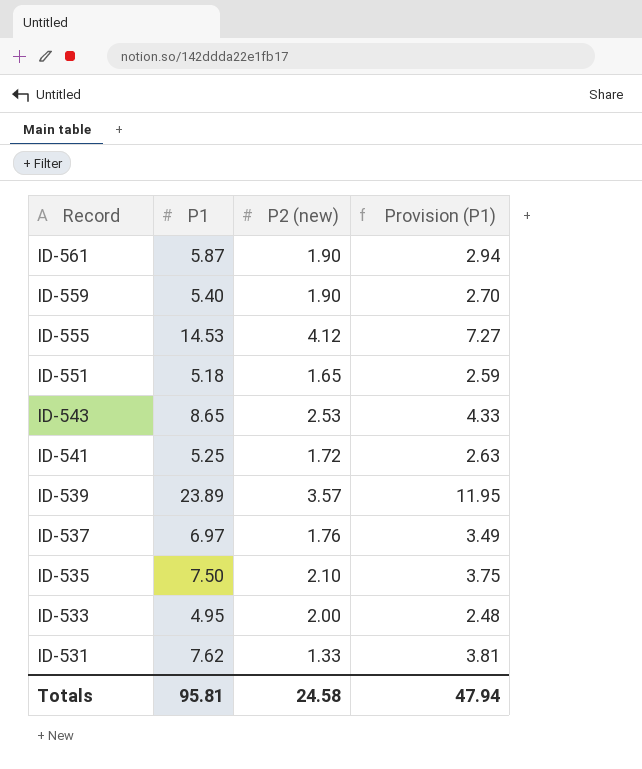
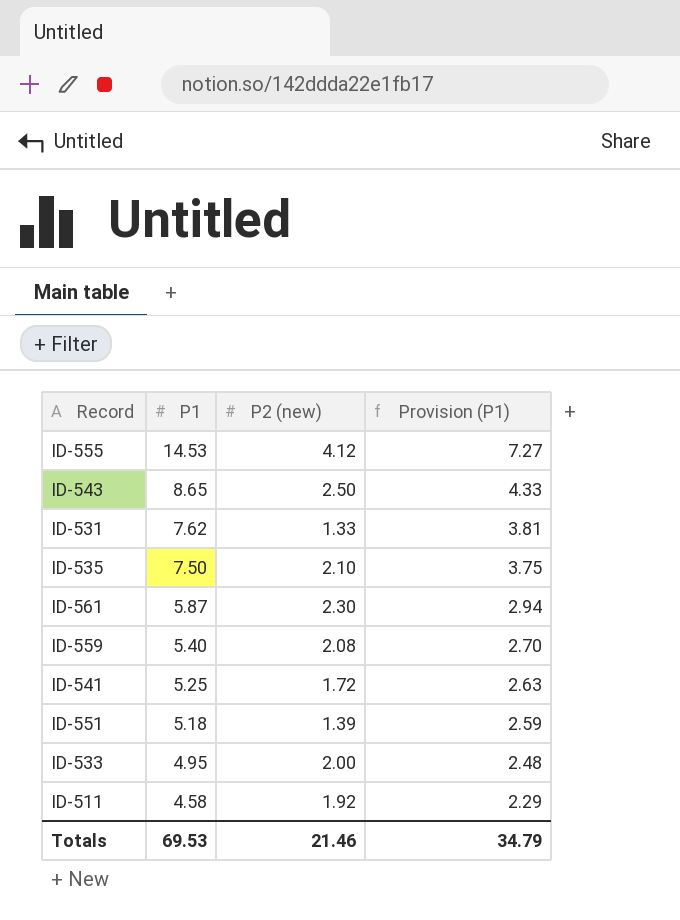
row order: Record descending -> P1 descending
row ID-539: 23.89 | 3.57 | 11.95 -> none
row ID-537: 6.97 | 1.76 | 3.49 -> none
ID-543 | P2 (new): 2.53 -> 2.50
ID-561 | P2 (new): 1.90 -> 2.30
ID-559 | P2 (new): 1.90 -> 2.08
ID-551 | P2 (new): 1.65 -> 1.39
row ID-511: none -> 4.58 | 1.92 | 2.29
Totals | P1: 95.81 -> 69.53
Totals | P2 (new): 24.58 -> 21.46
Totals | Provision (P1): 47.94 -> 34.79

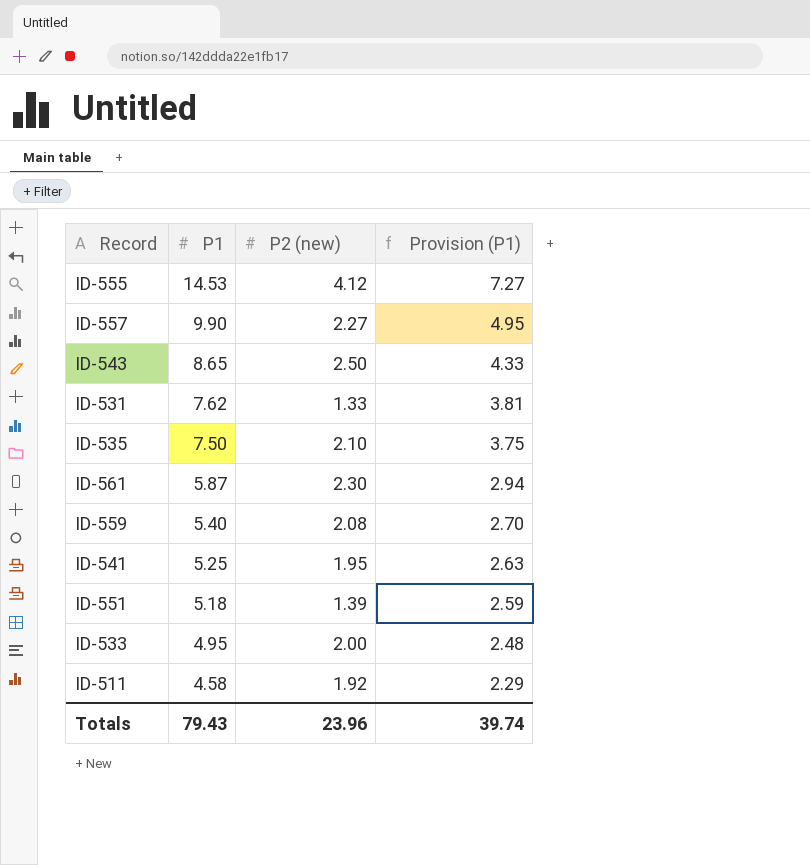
row ID-557: none -> 9.90 | 2.27 | 4.95
ID-541 | P2 (new): 1.72 -> 1.95
Totals | P1: 69.53 -> 79.43
Totals | P2 (new): 21.46 -> 23.96
Totals | Provision (P1): 34.79 -> 39.74

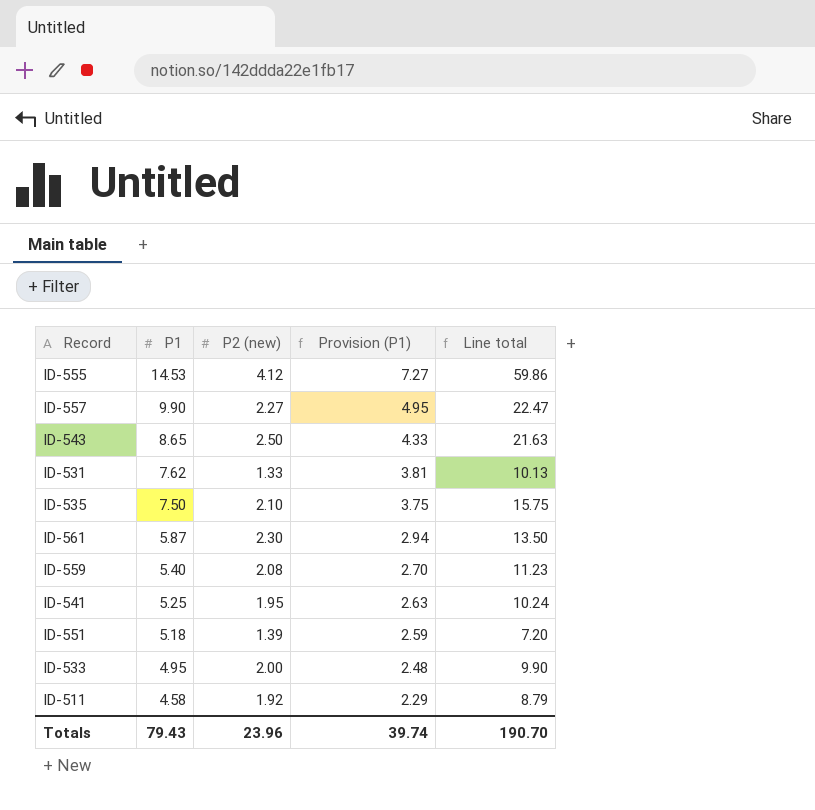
column Line total | formula: none -> [P1] * [P2 (new)]

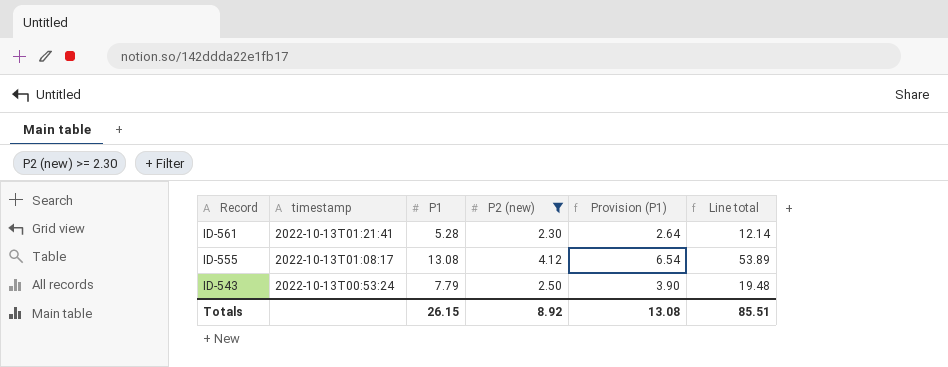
filter: none -> P2 (new) >= 2.30
row order: P1 descending -> Record descending
column timestamp | position: none -> 2
ID-561 | P1: 5.87 -> 5.28
ID-561 | Provision (P1): 2.94 -> 2.64
ID-561 | Line total: 13.50 -> 12.14
ID-555 | P1: 14.53 -> 13.08
ID-555 | Provision (P1): 7.27 -> 6.54
ID-555 | Line total: 59.86 -> 53.89
ID-543 | P1: 8.65 -> 7.79
ID-543 | Provision (P1): 4.33 -> 3.90
ID-543 | Line total: 21.63 -> 19.48
Totals | P1: 79.43 -> 26.15
Totals | P2 (new): 23.96 -> 8.92
Totals | Provision (P1): 39.74 -> 13.08
Totals | Line total: 190.70 -> 85.51

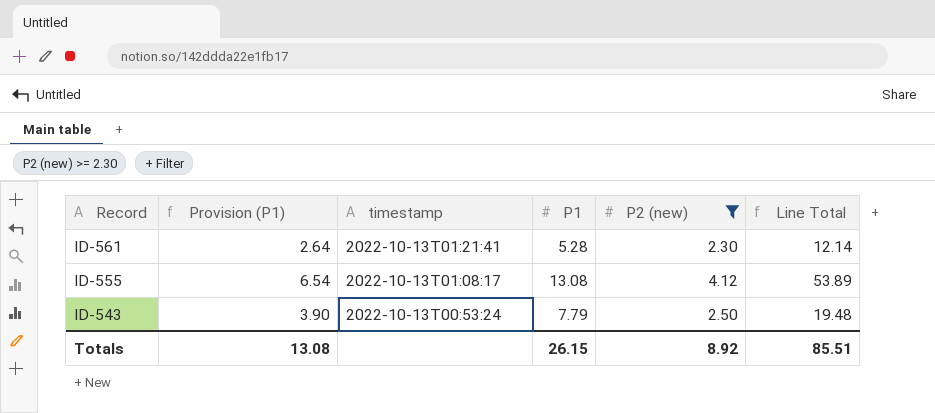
column Provision (P1) | position: 5 -> 2
column name: Line total -> Line Total

